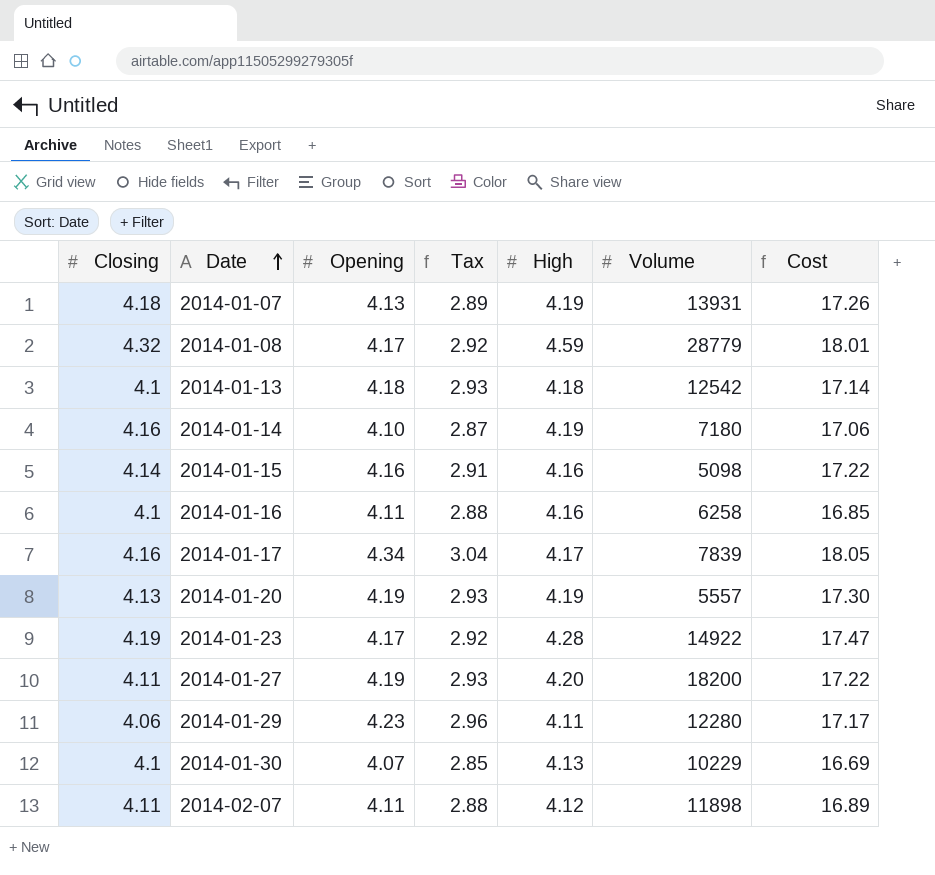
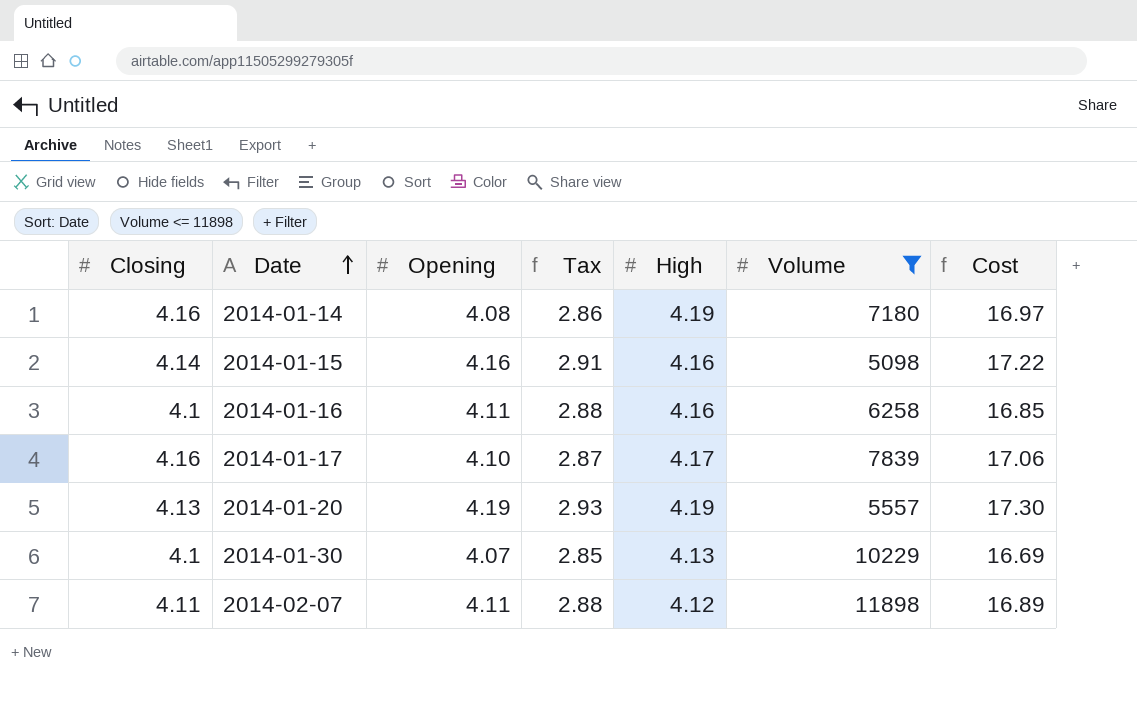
filter: none -> Volume <= 11898
2014-01-14 | Opening: 4.10 -> 4.08
2014-01-14 | Tax: 2.87 -> 2.86
2014-01-14 | Cost: 17.06 -> 16.97
2014-01-17 | Opening: 4.34 -> 4.10
2014-01-17 | Tax: 3.04 -> 2.87
2014-01-17 | Cost: 18.05 -> 17.06

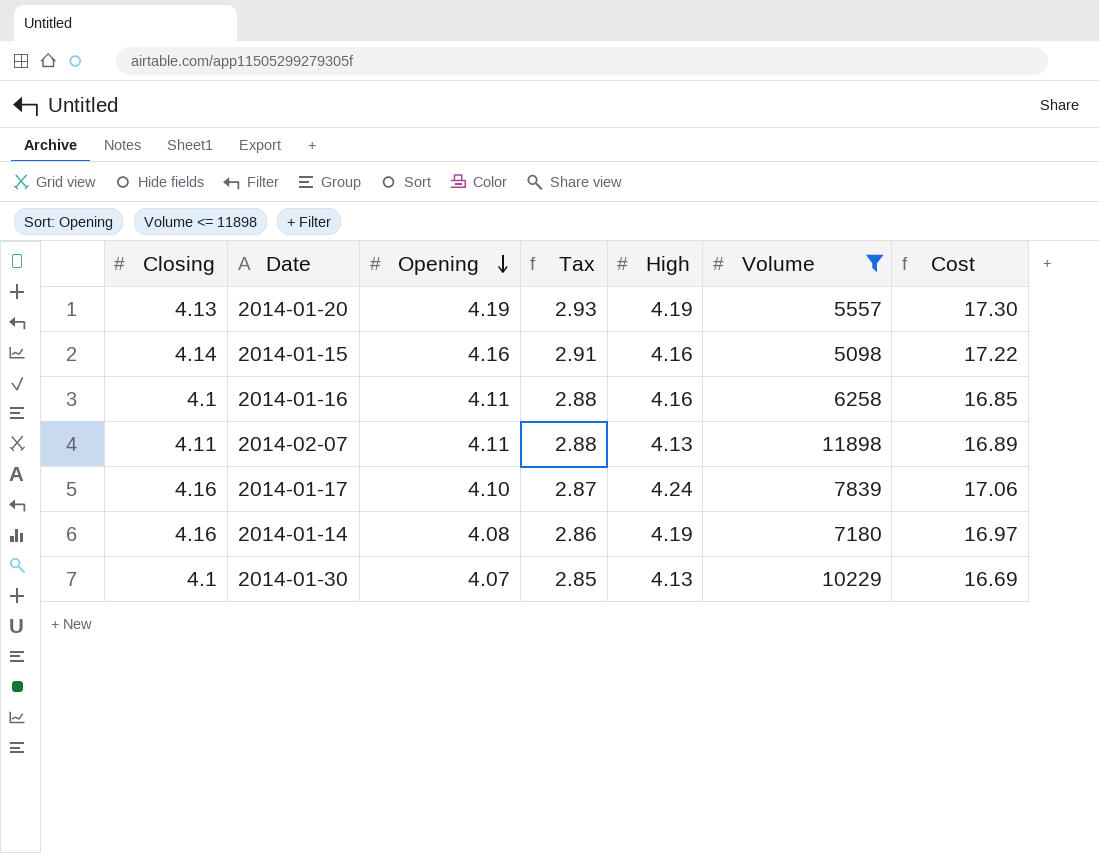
row order: Date ascending -> Opening descending
2014-02-07 | High: 4.12 -> 4.13
2014-01-17 | High: 4.17 -> 4.24

